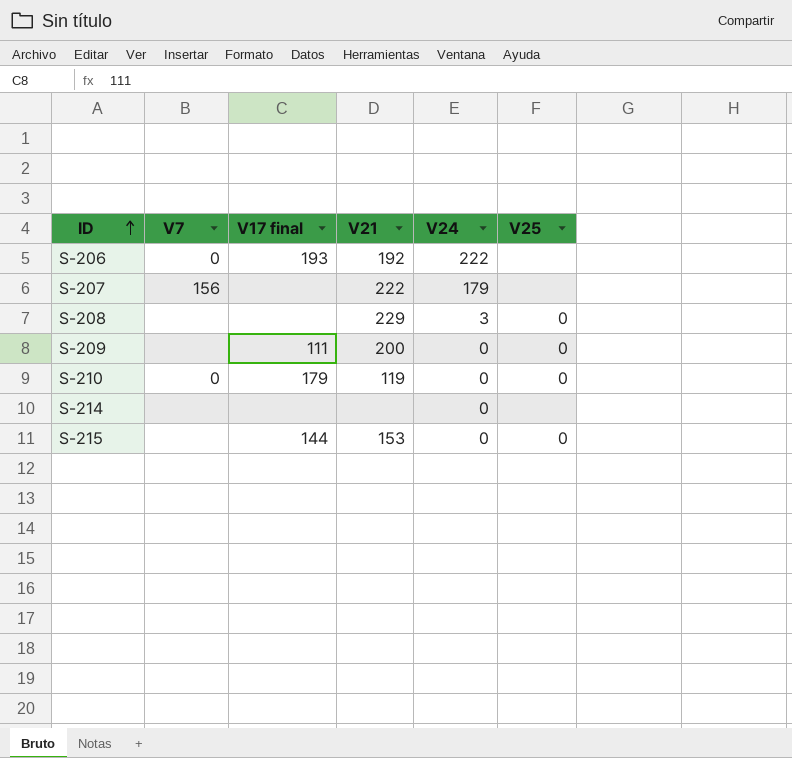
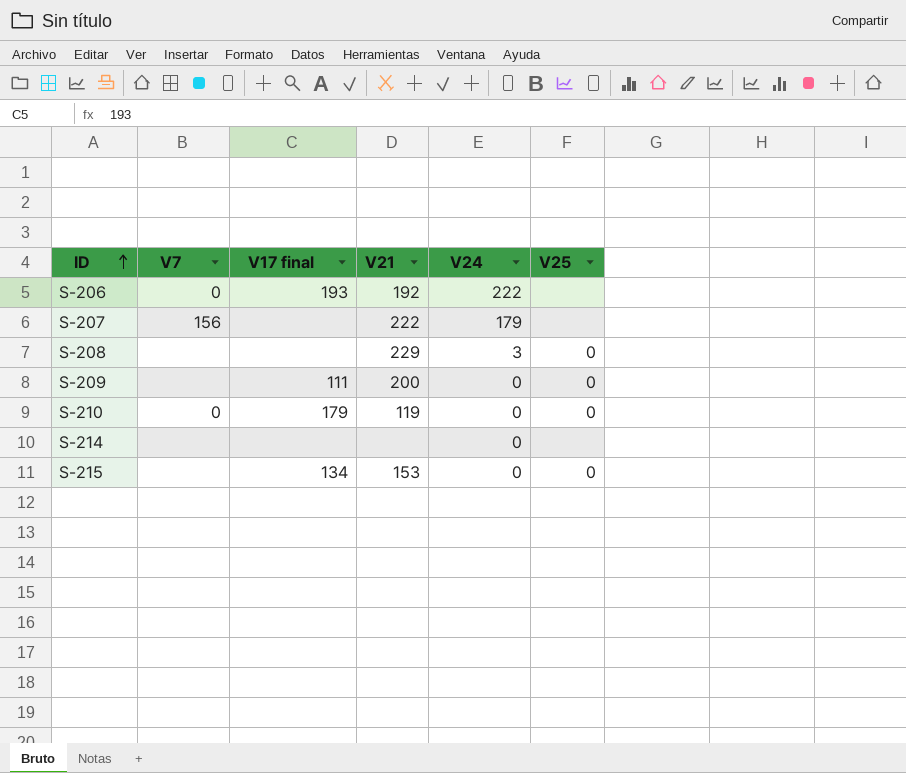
S-215 | V17 final: 144 -> 134

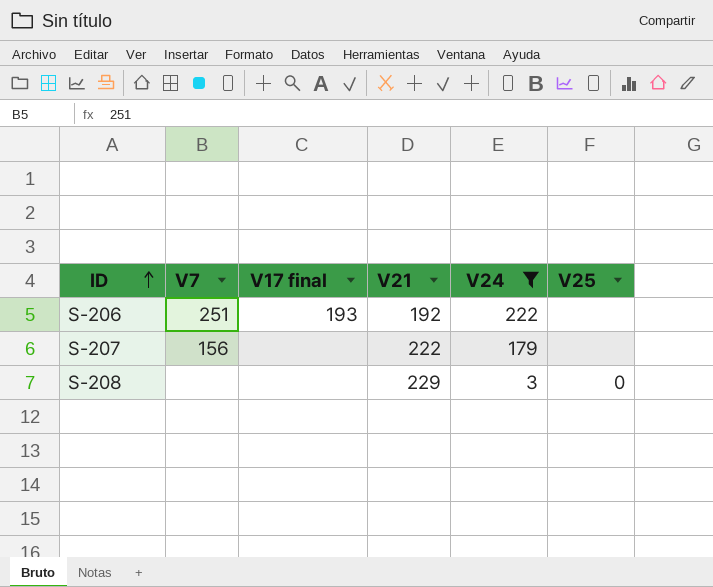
filter: none -> V24 != 0
S-206 | V7: 0 -> 251

